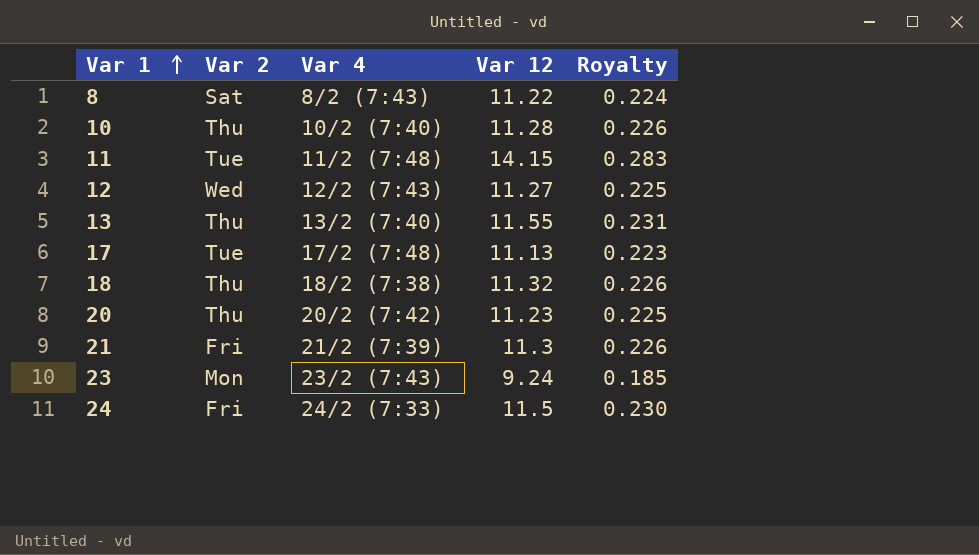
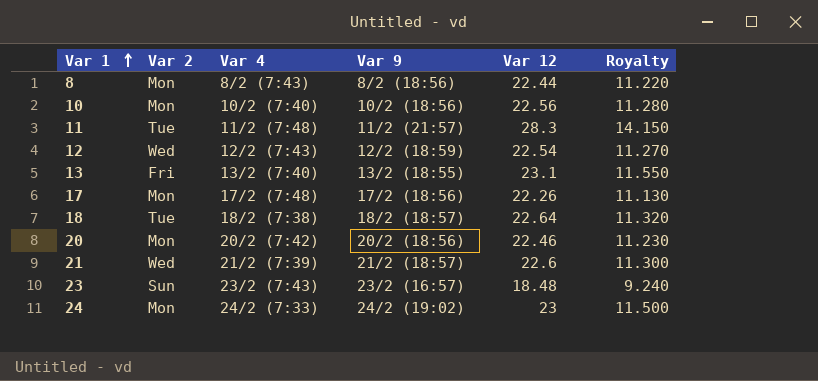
column Var 9 | position: none -> 4
column Royalty | formula: [Var 12] * 0.02 -> [Var 12] * 0.5
8 | Var 2: Sat -> Mon
8 | Var 12: 11.22 -> 22.44
10 | Var 2: Thu -> Mon
10 | Var 12: 11.28 -> 22.56
11 | Var 12: 14.15 -> 28.3
12 | Var 12: 11.27 -> 22.54
13 | Var 2: Thu -> Fri
13 | Var 12: 11.55 -> 23.1
17 | Var 2: Tue -> Mon
17 | Var 12: 11.13 -> 22.26
18 | Var 2: Thu -> Tue
18 | Var 12: 11.32 -> 22.64
20 | Var 2: Thu -> Mon
20 | Var 12: 11.23 -> 22.46
21 | Var 2: Fri -> Wed
21 | Var 12: 11.3 -> 22.6
23 | Var 2: Mon -> Sun
23 | Var 12: 9.24 -> 18.48
24 | Var 2: Fri -> Mon
24 | Var 12: 11.5 -> 23

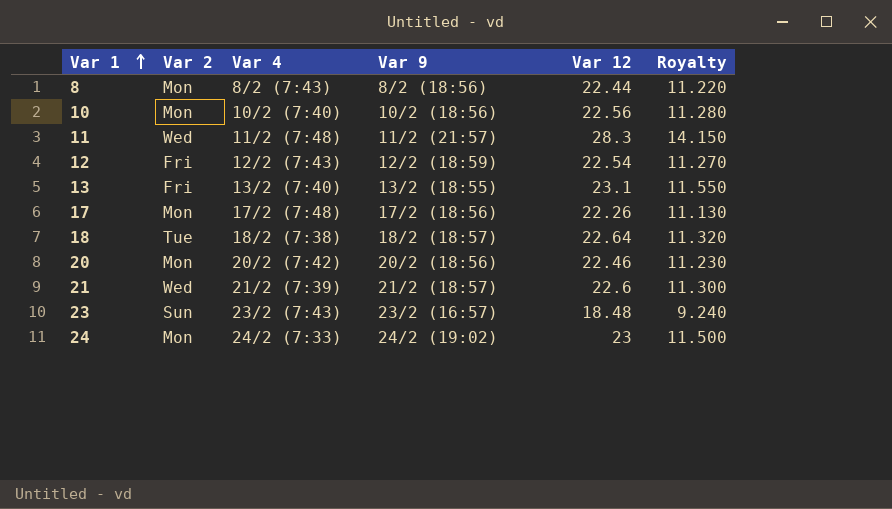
11 | Var 2: Tue -> Wed
12 | Var 2: Wed -> Fri

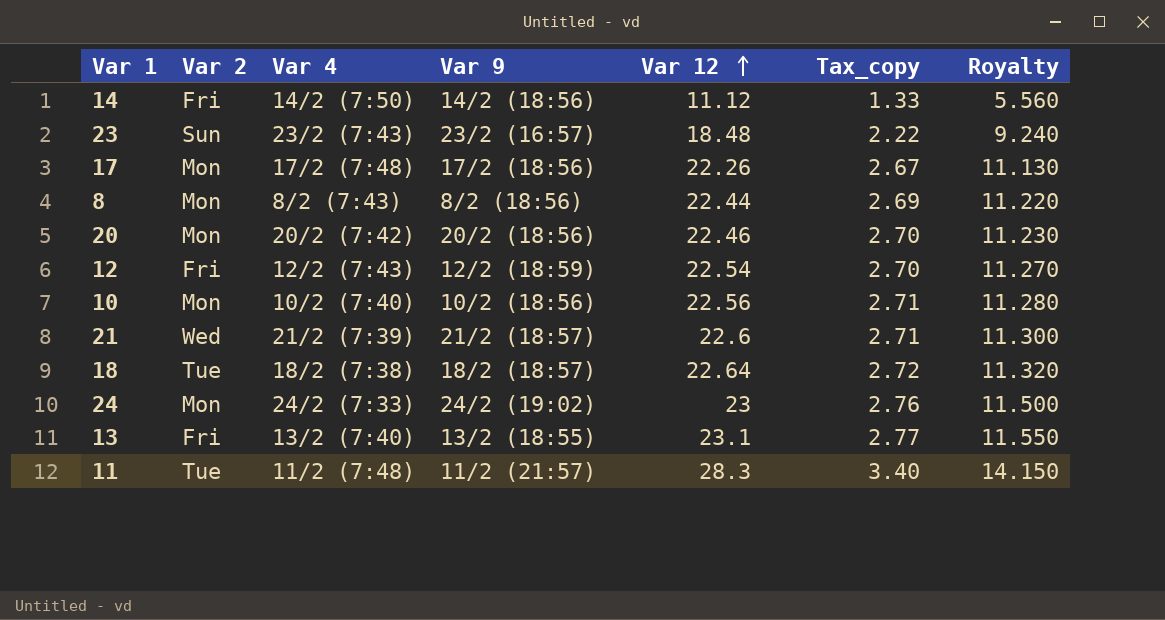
row order: Var 1 ascending -> Var 12 ascending
column Tax_copy | formula: none -> [Var 12] * 0.12
row 14: none -> Fri | 14/2 (7:50) | 14/2 (18:56) | 11.12 | 1.33 | 5.560
11 | Var 2: Wed -> Tue

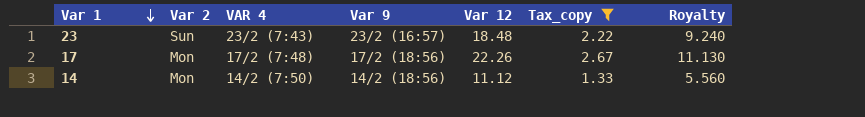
filter: none -> Tax_copy <= 2.67
row order: Var 12 ascending -> Var 1 descending
column name: Var 4 -> VAR 4
14 | Var 2: Fri -> Mon

